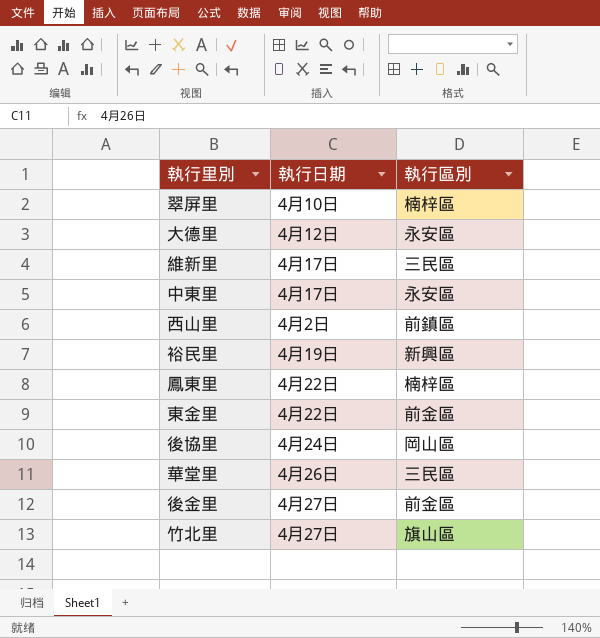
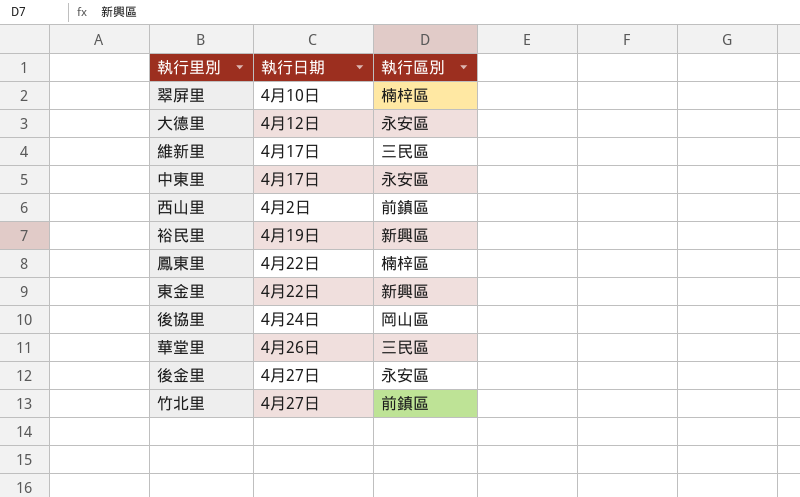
東金里 | 執行區別: 前金區 -> 新興區
後金里 | 執行區別: 前金區 -> 永安區
竹北里 | 執行區別: 旗山區 -> 前鎮區

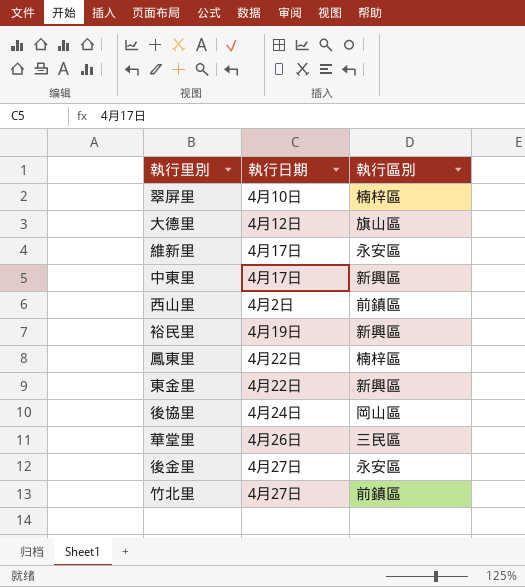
大德里 | 執行區別: 永安區 -> 旗山區
維新里 | 執行區別: 三民區 -> 永安區
中東里 | 執行區別: 永安區 -> 新興區

